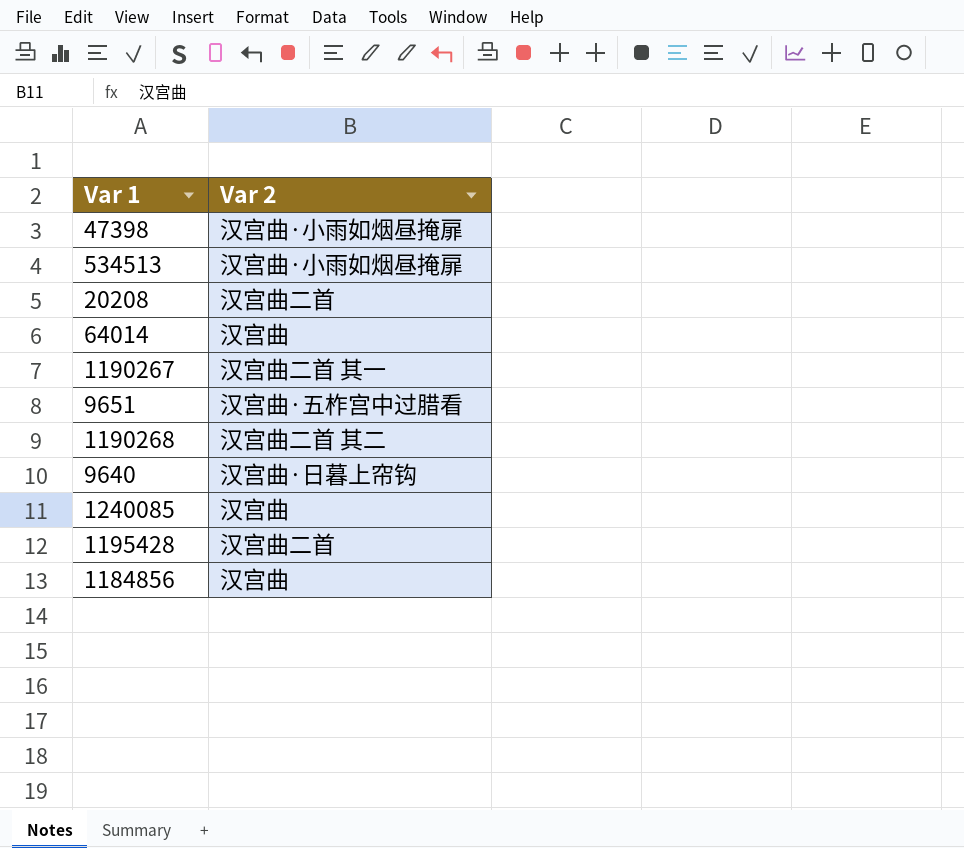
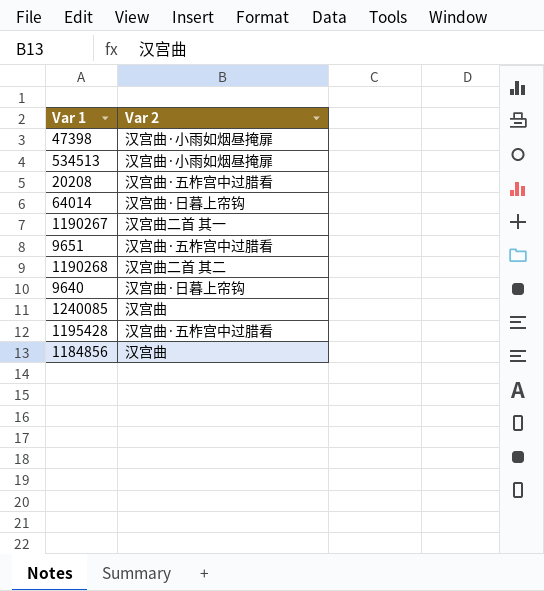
20208 | Var 2: 汉宫曲二首 -> 汉宫曲·五柞宫中过腊看
64014 | Var 2: 汉宫曲 -> 汉宫曲·日暮上帘钩
1195428 | Var 2: 汉宫曲二首 -> 汉宫曲·五柞宫中过腊看

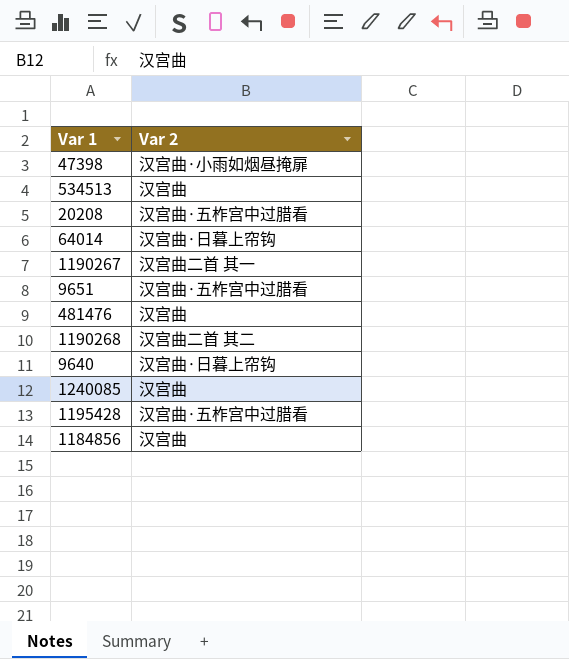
534513 | Var 2: 汉宫曲·小雨如烟昼掩扉 -> 汉宫曲
row 481476: none -> 汉宫曲

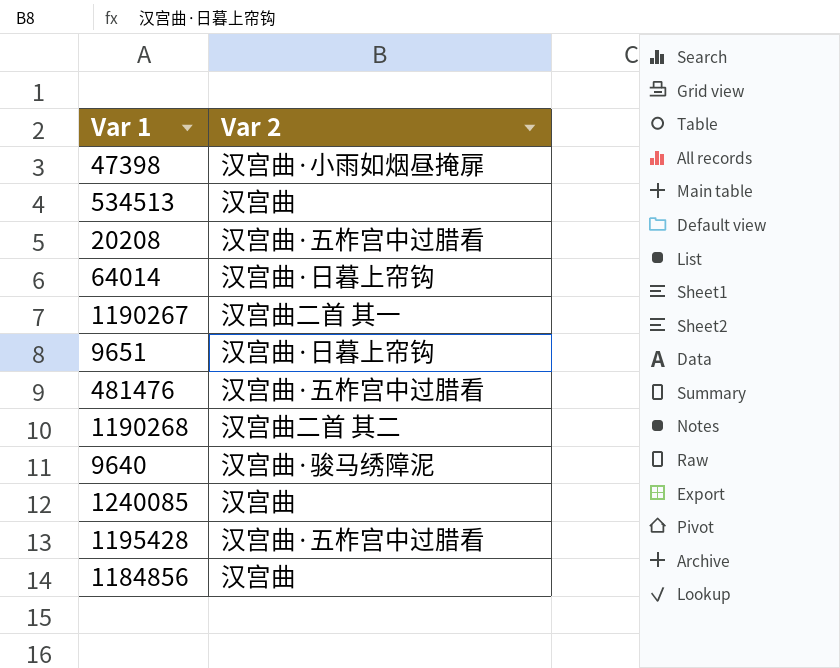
9651 | Var 2: 汉宫曲·五柞宫中过腊看 -> 汉宫曲·日暮上帘钩
481476 | Var 2: 汉宫曲 -> 汉宫曲·五柞宫中过腊看
9640 | Var 2: 汉宫曲·日暮上帘钩 -> 汉宫曲·骏马绣障泥

